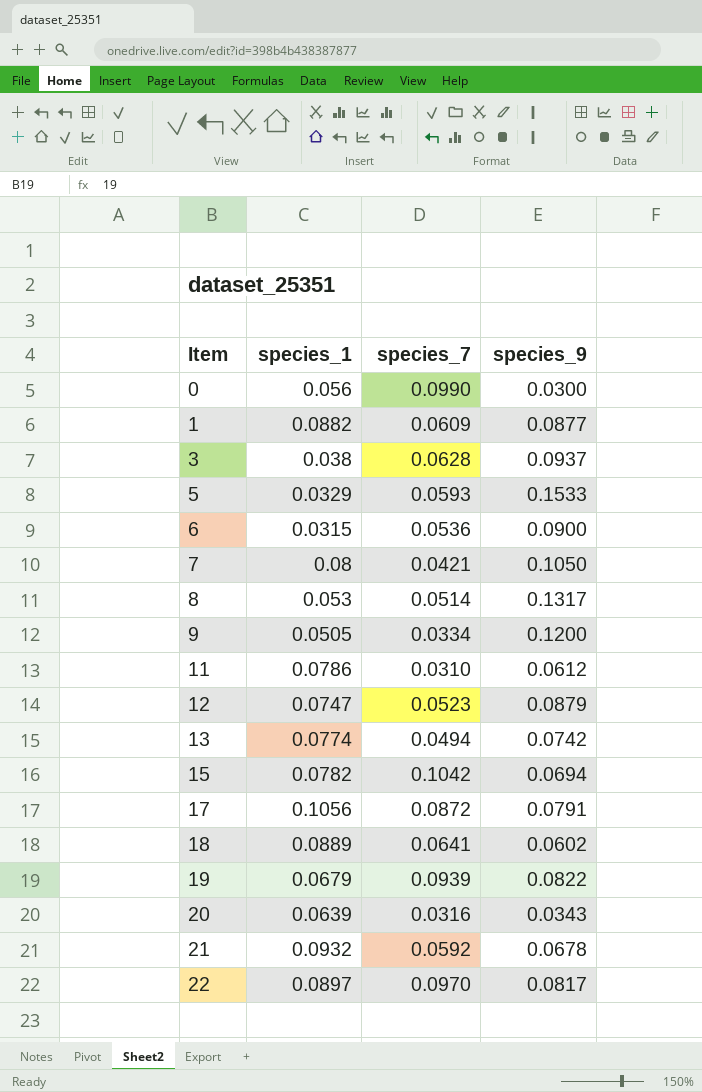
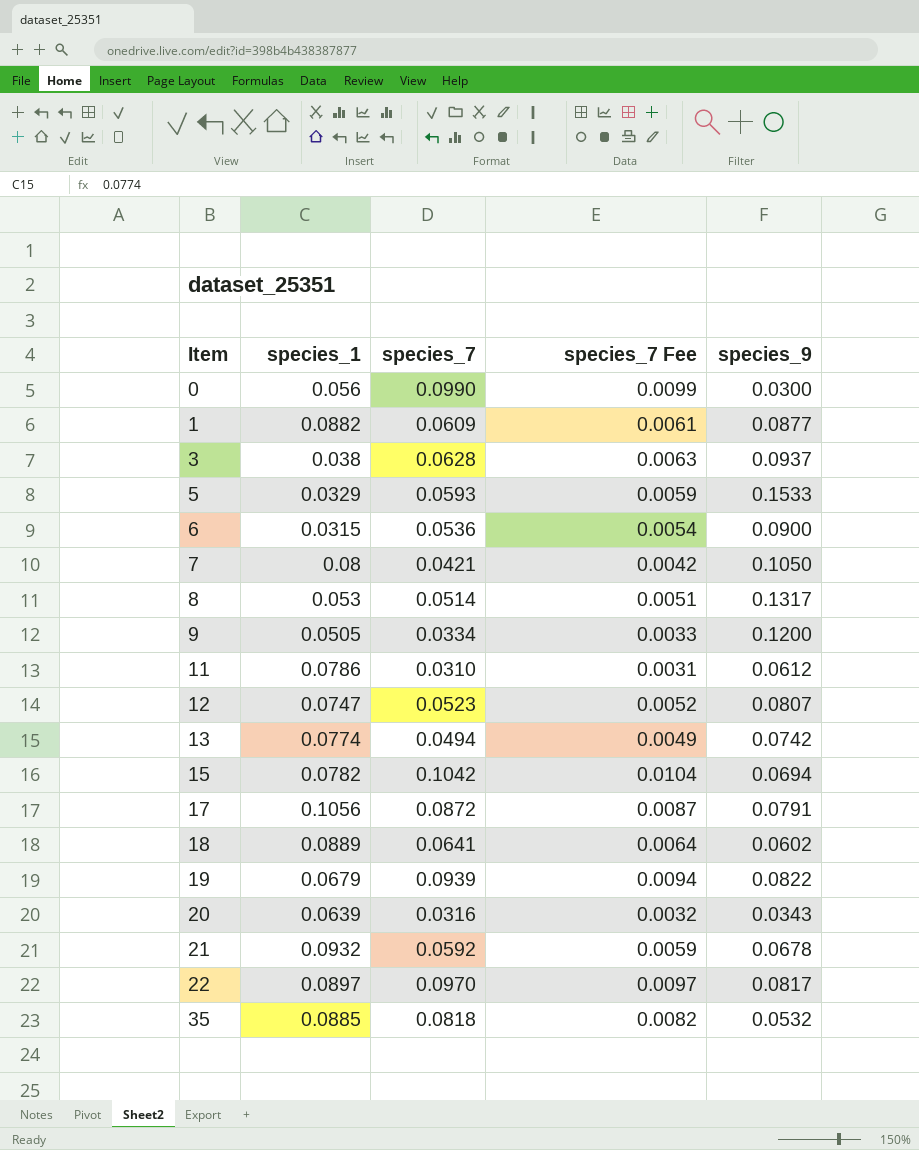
column species_7 Fee | formula: none -> [species_7] * 0.1
12 | species_9: 0.0879 -> 0.0807
row 35: none -> 0.0885 | 0.0818 | 0.0082 | 0.0532

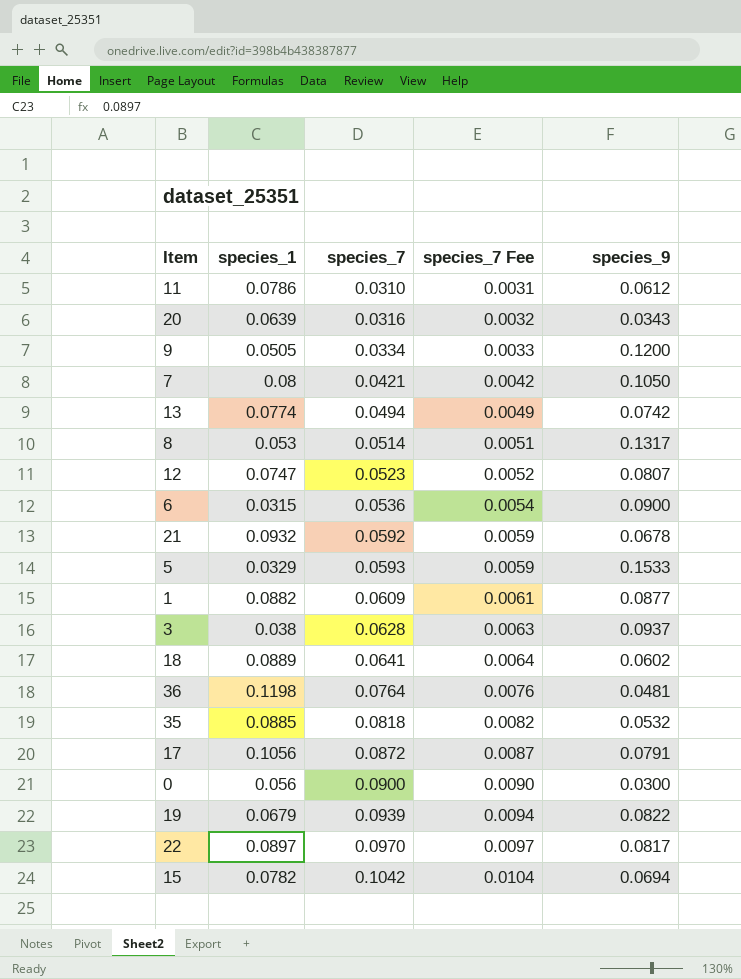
row order: Item ascending -> species_7 ascending
row 36: none -> 0.1198 | 0.0764 | 0.0076 | 0.0481
0 | species_7: 0.0990 -> 0.0900
0 | species_7 Fee: 0.0099 -> 0.0090

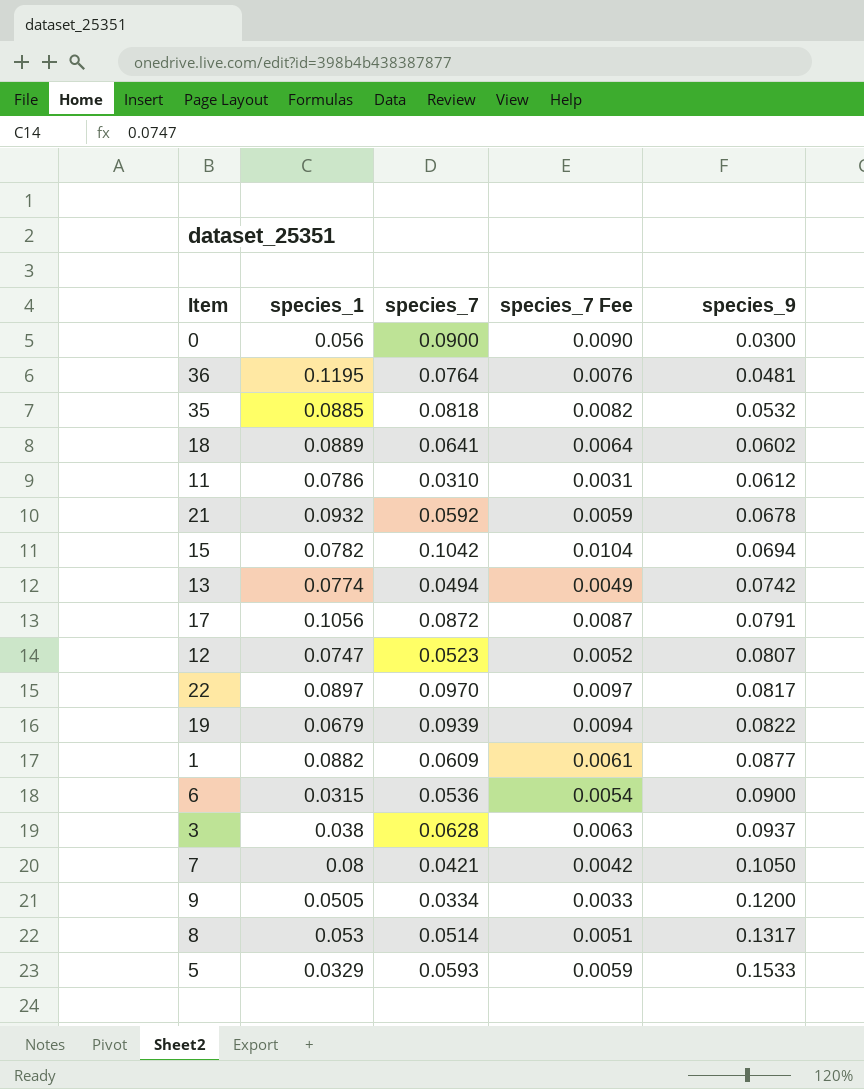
row order: species_7 ascending -> species_9 ascending
row 20: 0.0639 | 0.0316 | 0.0032 | 0.0343 -> none
36 | species_1: 0.1198 -> 0.1195

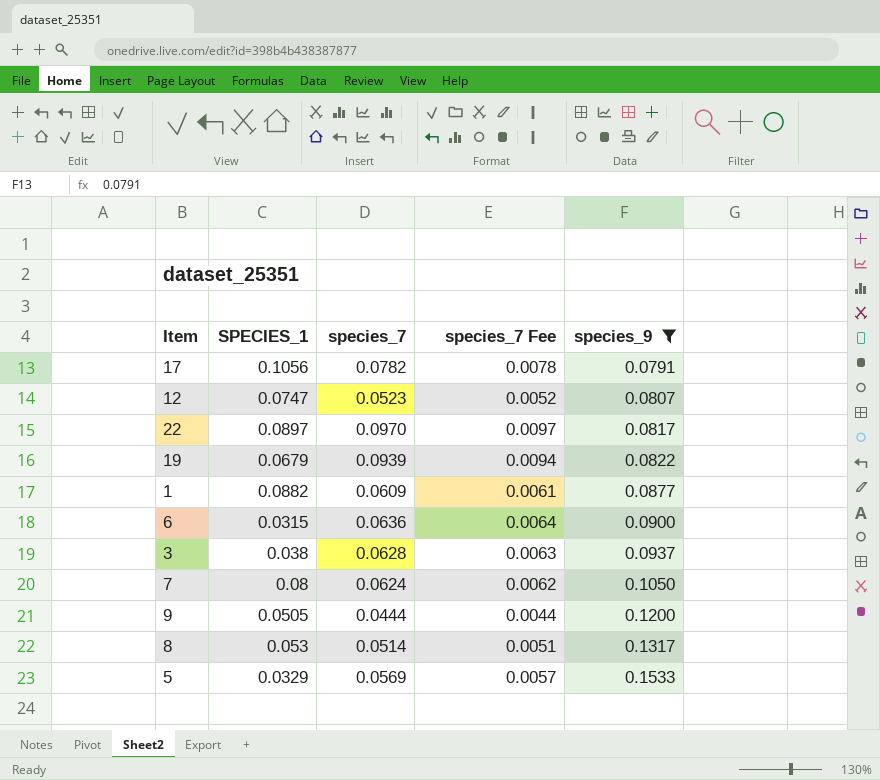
filter: none -> species_9 >= 0.0791
column name: species_1 -> SPECIES_1
17 | species_7: 0.0872 -> 0.0782
17 | species_7 Fee: 0.0087 -> 0.0078
6 | species_7: 0.0536 -> 0.0636
6 | species_7 Fee: 0.0054 -> 0.0064
7 | species_7: 0.0421 -> 0.0624
7 | species_7 Fee: 0.0042 -> 0.0062
9 | species_7: 0.0334 -> 0.0444
9 | species_7 Fee: 0.0033 -> 0.0044
5 | species_7: 0.0593 -> 0.0569
5 | species_7 Fee: 0.0059 -> 0.0057

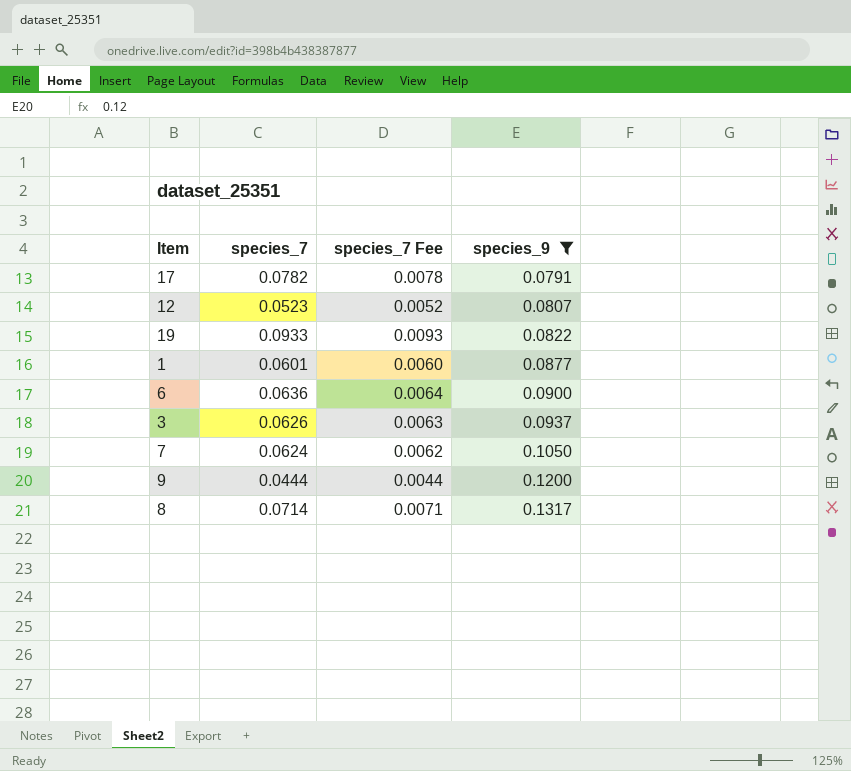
column SPECIES_1 | position: 2 -> none
row 22: 0.0897 | 0.0970 | 0.0097 | 0.0817 -> none
row 5: 0.0329 | 0.0569 | 0.0057 | 0.1533 -> none
19 | species_7: 0.0939 -> 0.0933
19 | species_7 Fee: 0.0094 -> 0.0093
1 | species_7: 0.0609 -> 0.0601
1 | species_7 Fee: 0.0061 -> 0.0060
3 | species_7: 0.0628 -> 0.0626
8 | species_7: 0.0514 -> 0.0714
8 | species_7 Fee: 0.0051 -> 0.0071

